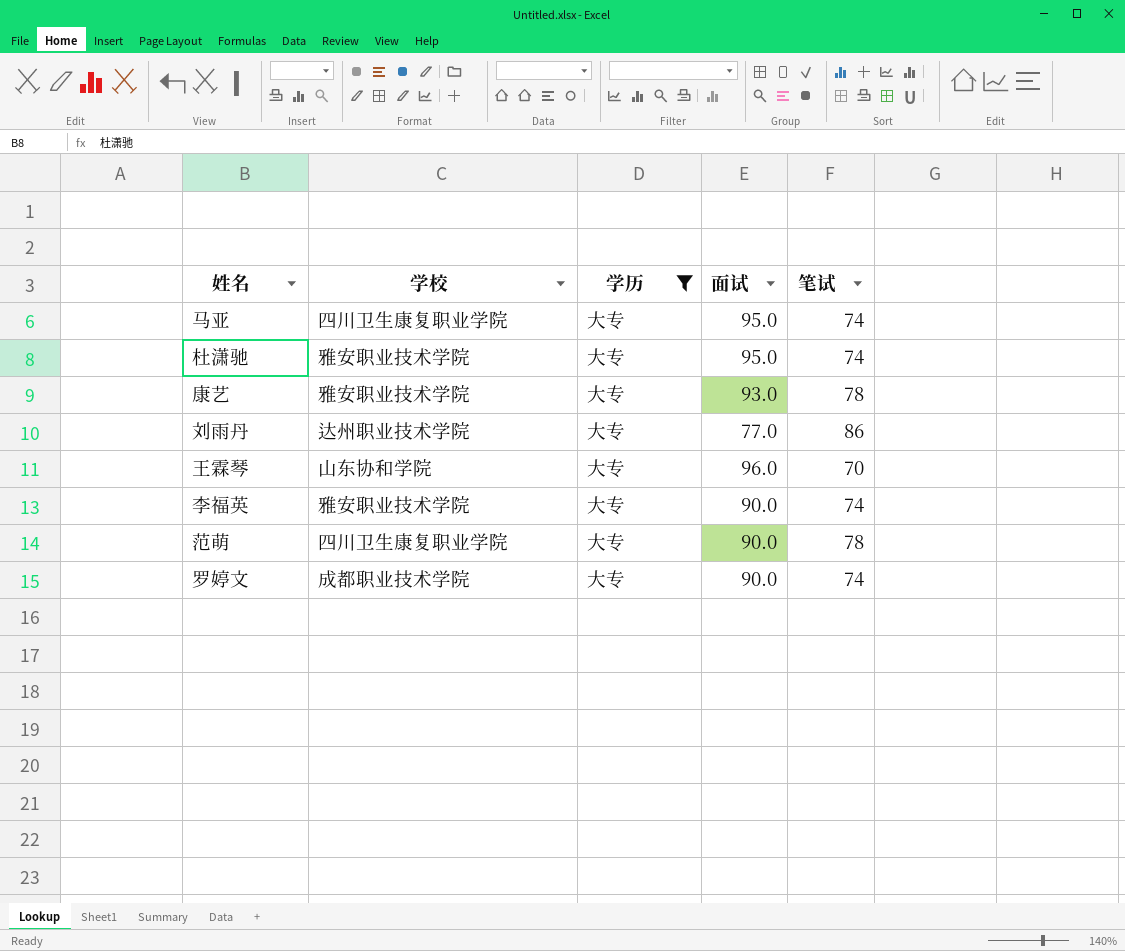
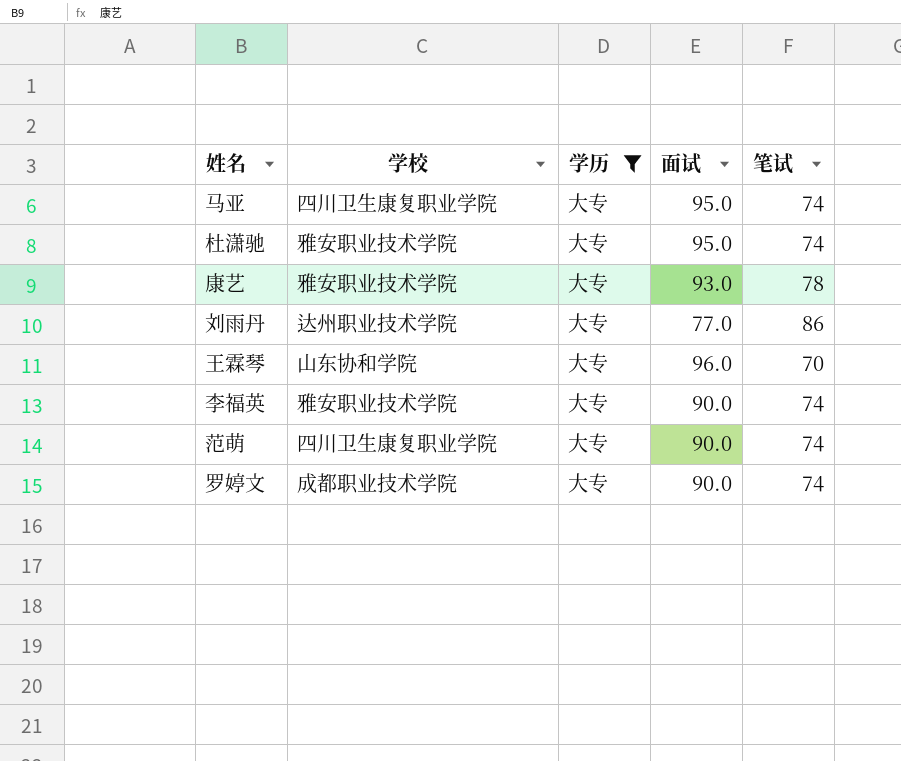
范萌 | 笔试: 78 -> 74

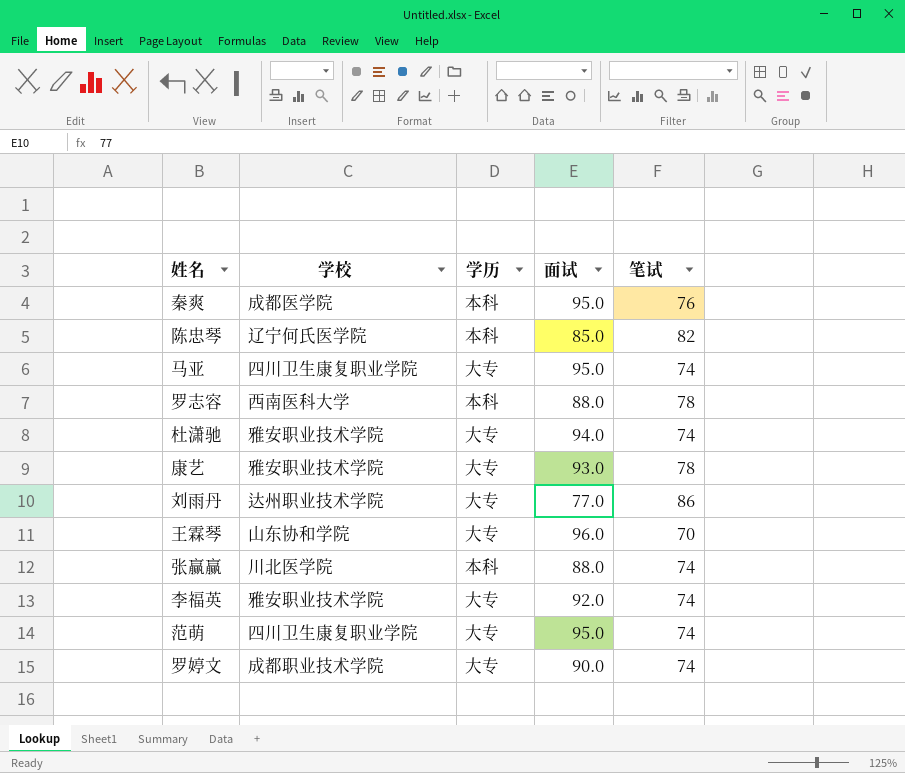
filter: 学历 = 大专 -> none
杜潇驰 | 面试: 95.0 -> 94.0
李福英 | 面试: 90.0 -> 92.0
范萌 | 面试: 90.0 -> 95.0

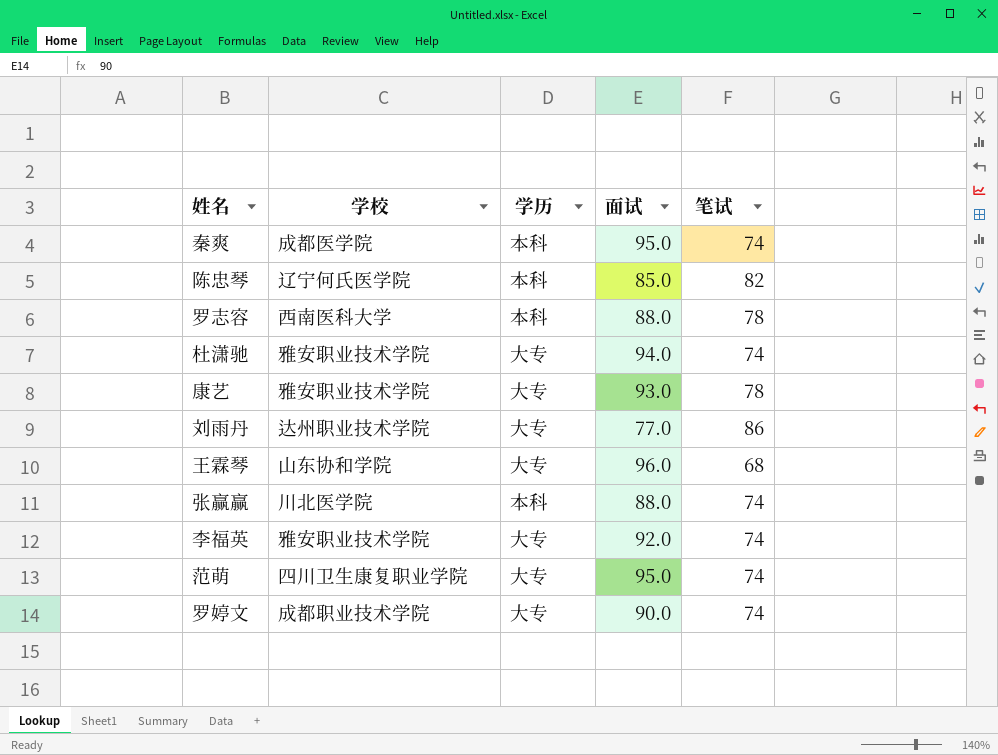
row 马亚: 四川卫生康复职业学院 | 大专 | 95.0 | 74 -> none
秦爽 | 笔试: 76 -> 74
王霖琴 | 笔试: 70 -> 68

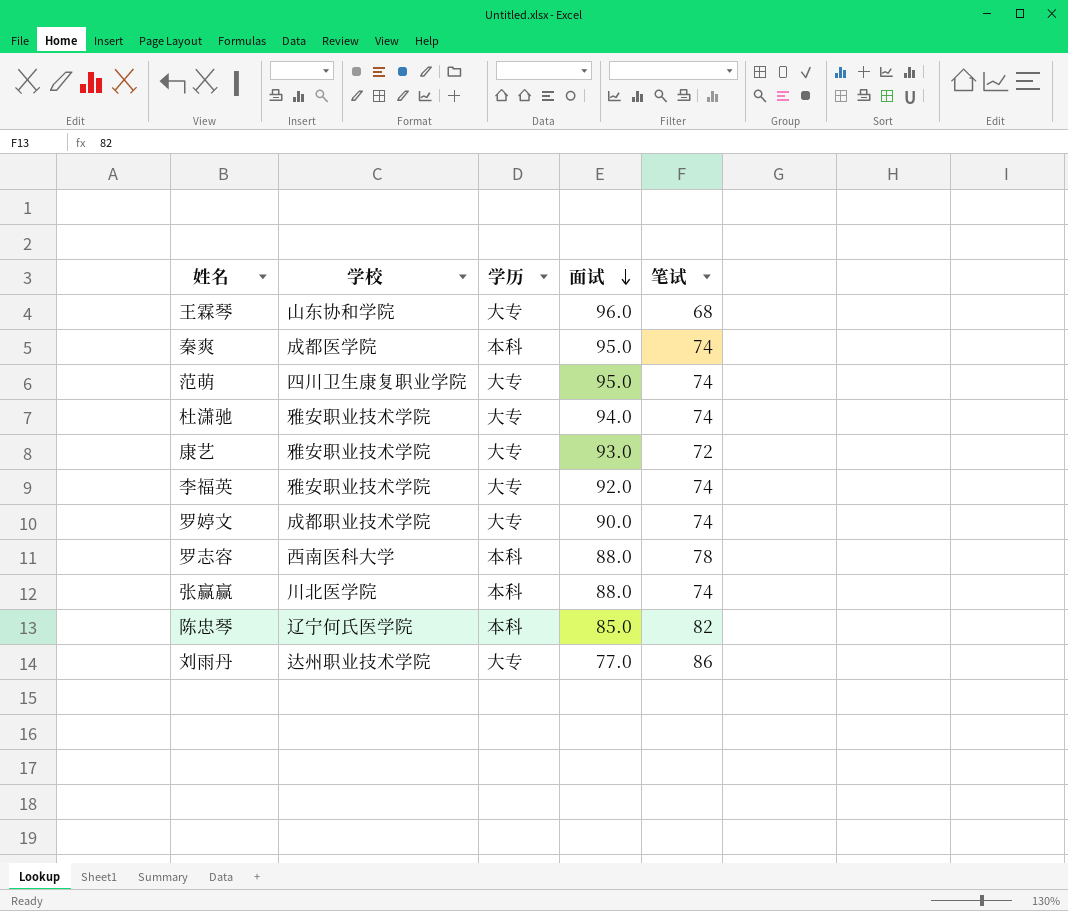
row order: none -> 面试 descending
康艺 | 笔试: 78 -> 72

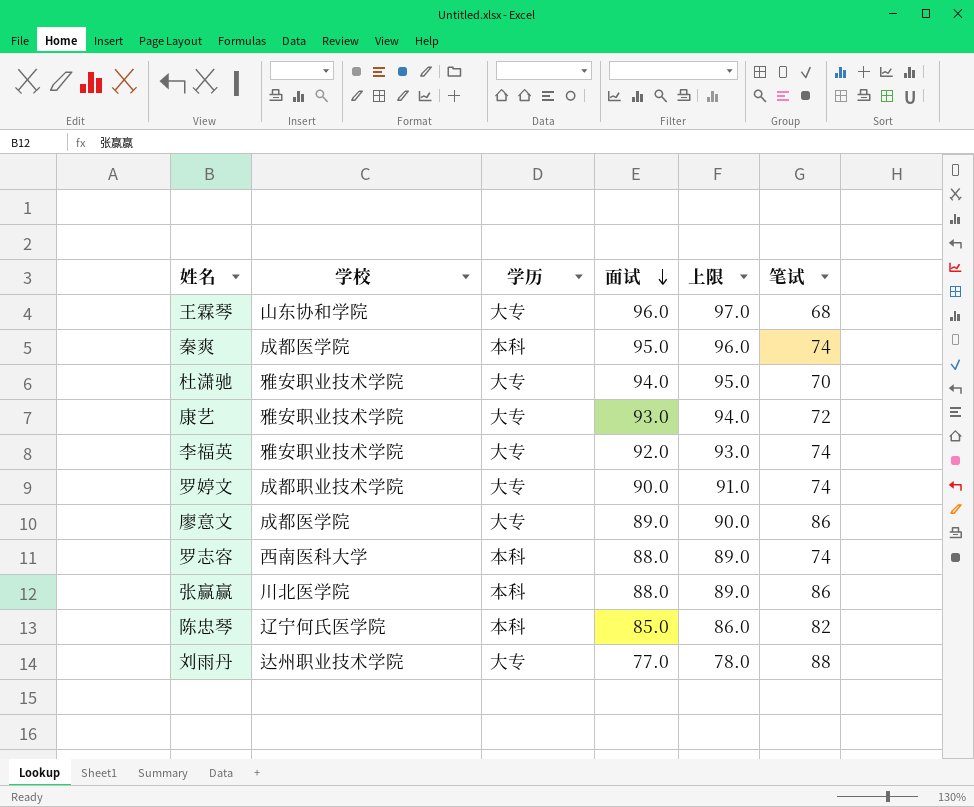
column 上限 | formula: none -> [面试] + 1
row 范萌: 四川卫生康复职业学院 | 大专 | 95.0 | 74 -> none
杜潇驰 | 笔试: 74 -> 70
row 廖意文: none -> 成都医学院 | 大专 | 89.0 | 90.0 | 86
罗志容 | 笔试: 78 -> 74
张赢赢 | 笔试: 74 -> 86
刘雨丹 | 笔试: 86 -> 88

